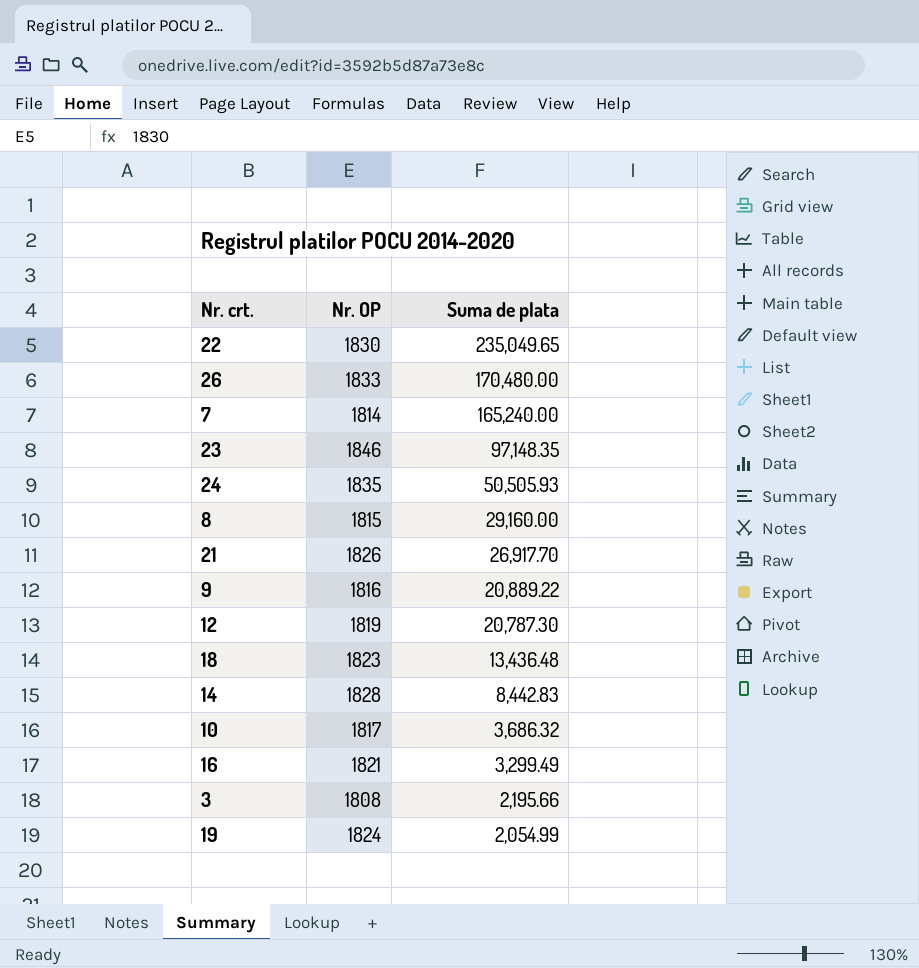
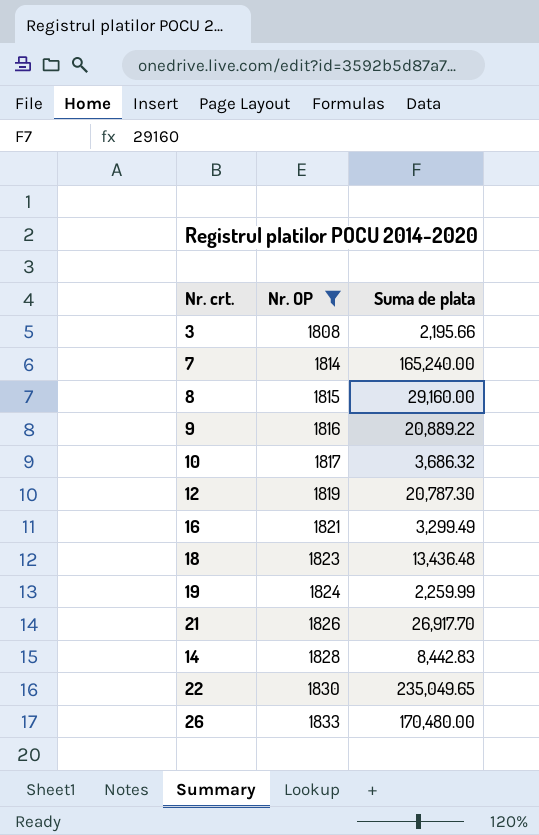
filter: none -> Nr. OP <= 1833
row order: Suma de plata descending -> Nr. OP ascending
19 | Suma de plata: 2,054.99 -> 2,259.99

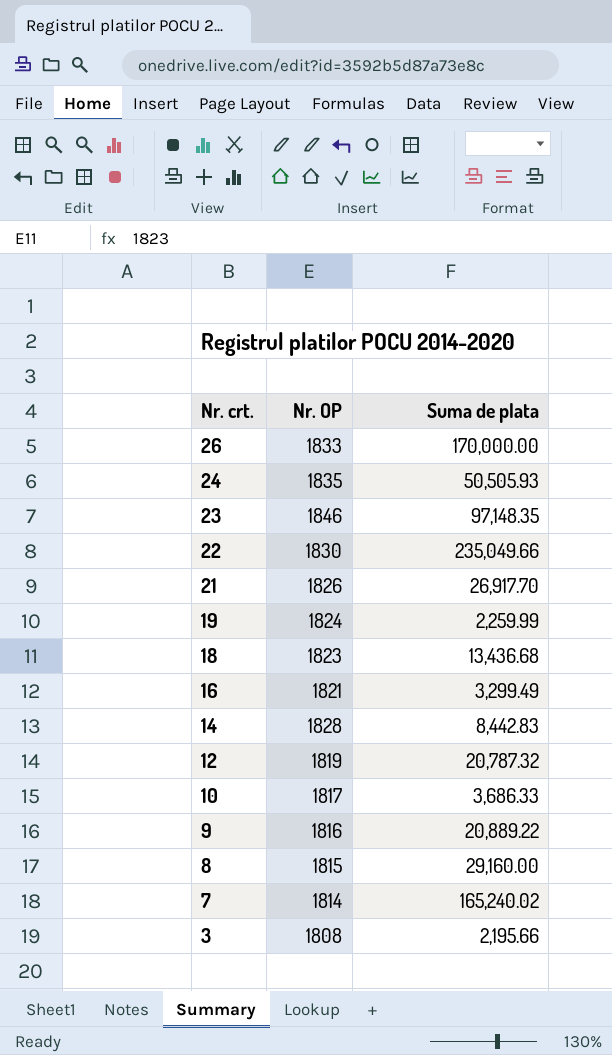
filter: Nr. OP <= 1833 -> none
row order: Nr. OP ascending -> Nr. crt. descending
26 | Suma de plata: 170,480.00 -> 170,000.00
22 | Suma de plata: 235,049.65 -> 235,049.66
18 | Suma de plata: 13,436.48 -> 13,436.68
12 | Suma de plata: 20,787.30 -> 20,787.32
10 | Suma de plata: 3,686.32 -> 3,686.33
7 | Suma de plata: 165,240.00 -> 165,240.02

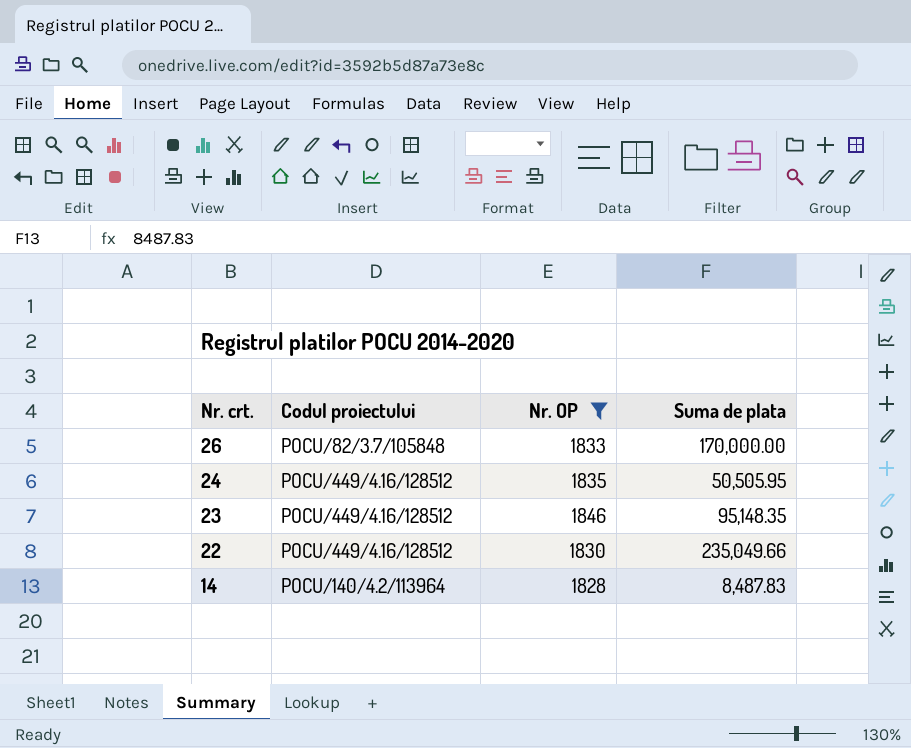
filter: none -> Nr. OP >= 1828
column Codul proiectului | position: none -> 2
24 | Suma de plata: 50,505.93 -> 50,505.95
23 | Suma de plata: 97,148.35 -> 95,148.35
14 | Suma de plata: 8,442.83 -> 8,487.83

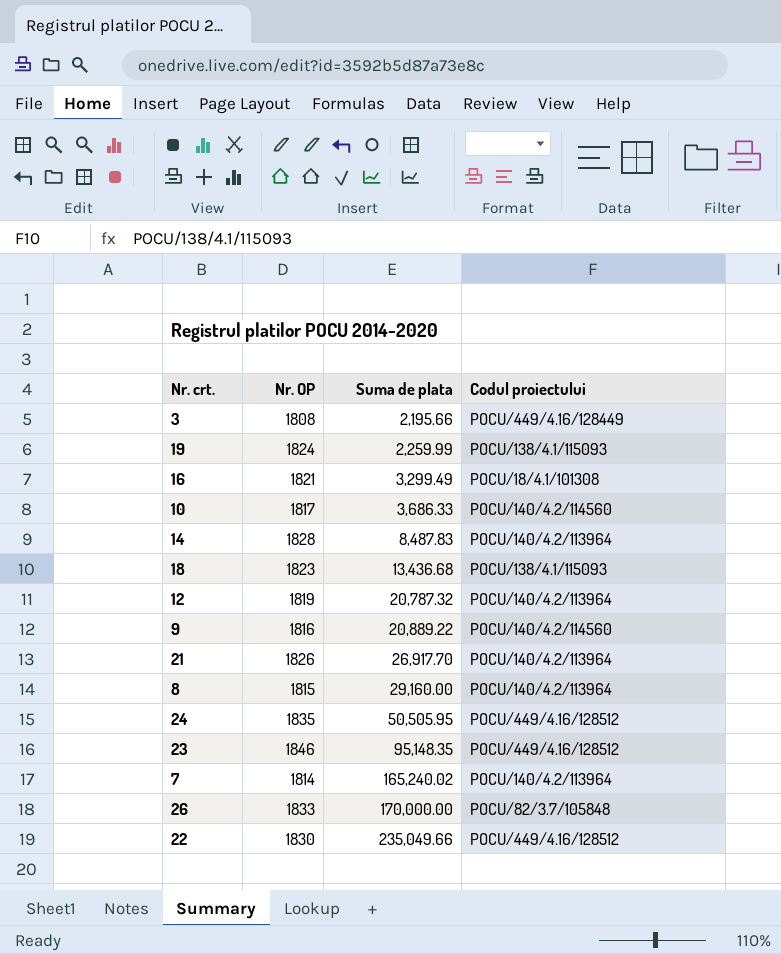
filter: Nr. OP >= 1828 -> none
row order: Nr. crt. descending -> Suma de plata ascending
column Codul proiectului | position: 2 -> 4

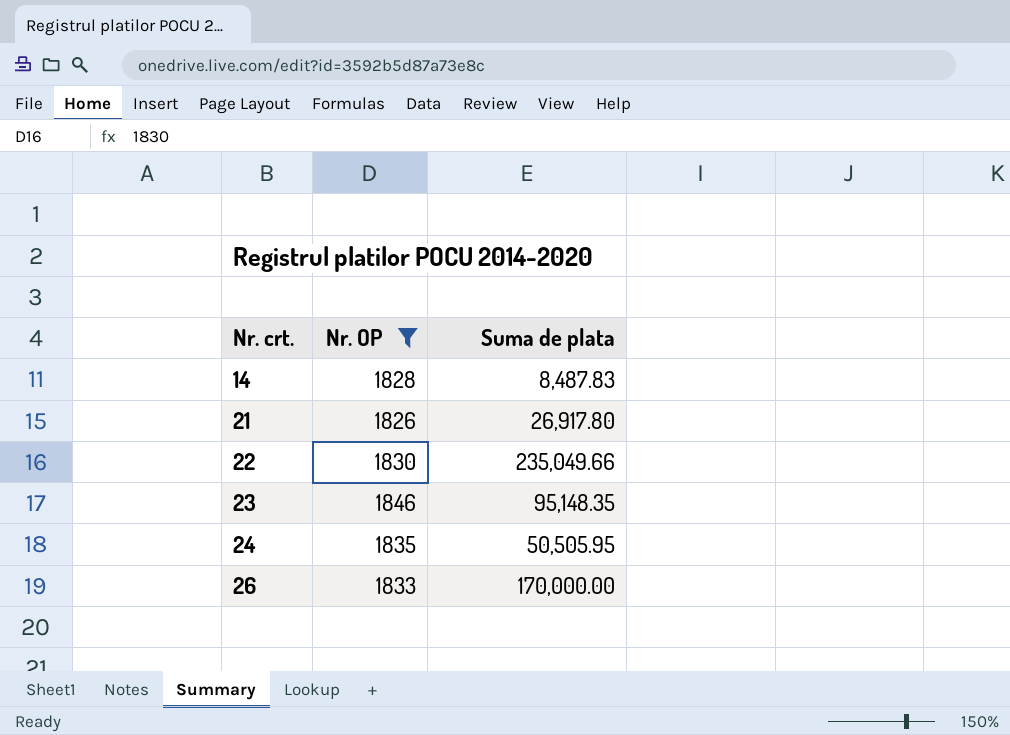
filter: none -> Nr. OP >= 1826
row order: Suma de plata ascending -> Nr. crt. ascending
column Codul proiectului | position: 4 -> none
21 | Suma de plata: 26,917.70 -> 26,917.80

